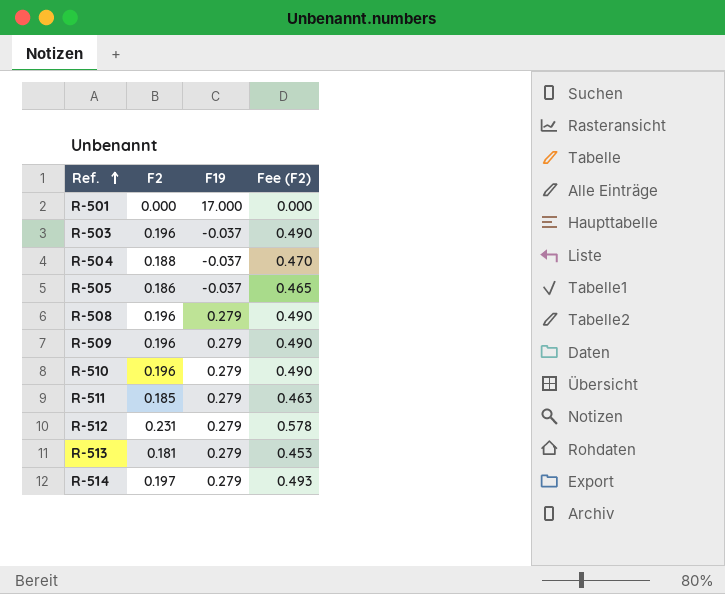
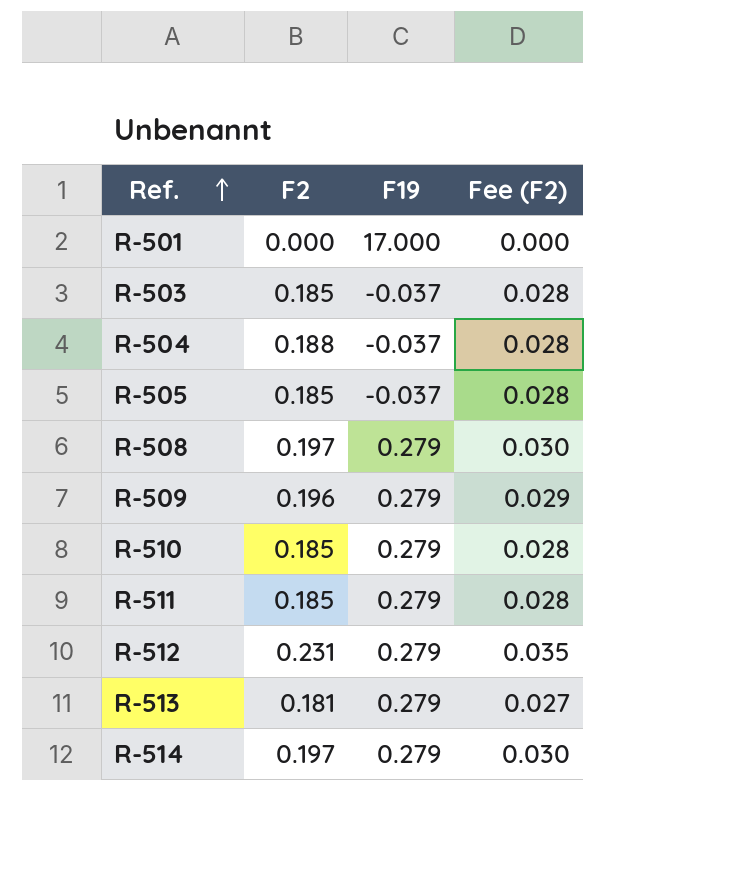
column Fee (F2) | formula: [F2] * 2.5 -> [F2] * 0.15
R-503 | F2: 0.196 -> 0.185
R-505 | F2: 0.186 -> 0.185
R-508 | F2: 0.196 -> 0.197
R-510 | F2: 0.196 -> 0.185

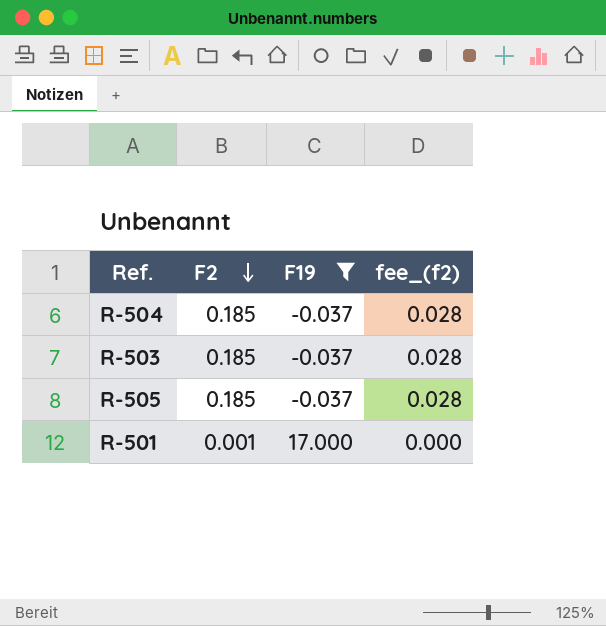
filter: none -> F19 != 0.279
row order: Ref. ascending -> F2 descending
column name: Fee (F2) -> fee_(f2)
R-504 | F2: 0.188 -> 0.185
R-501 | F2: 0.000 -> 0.001

